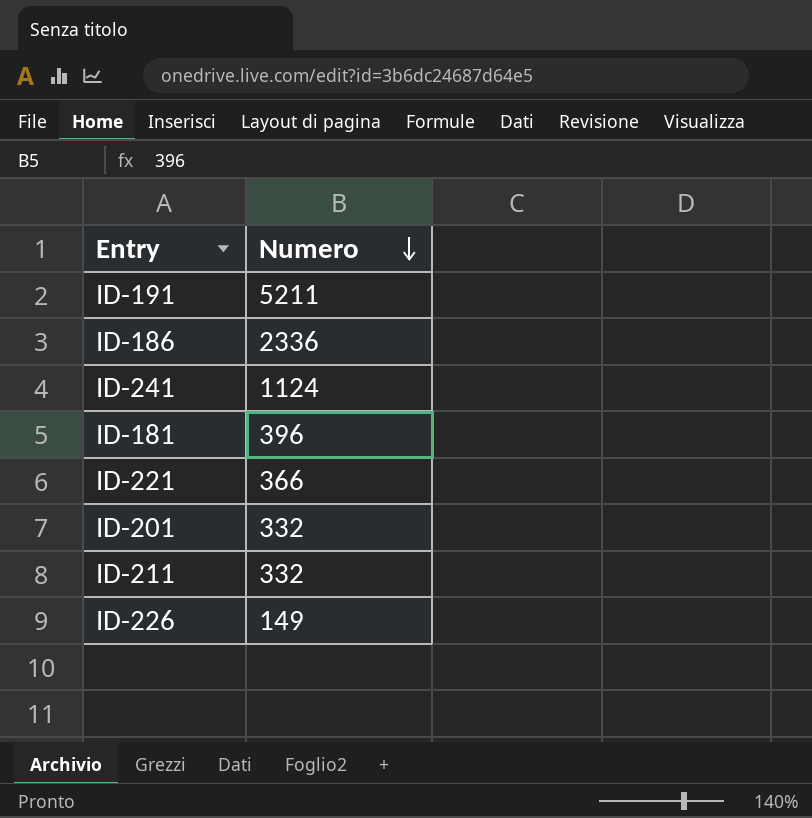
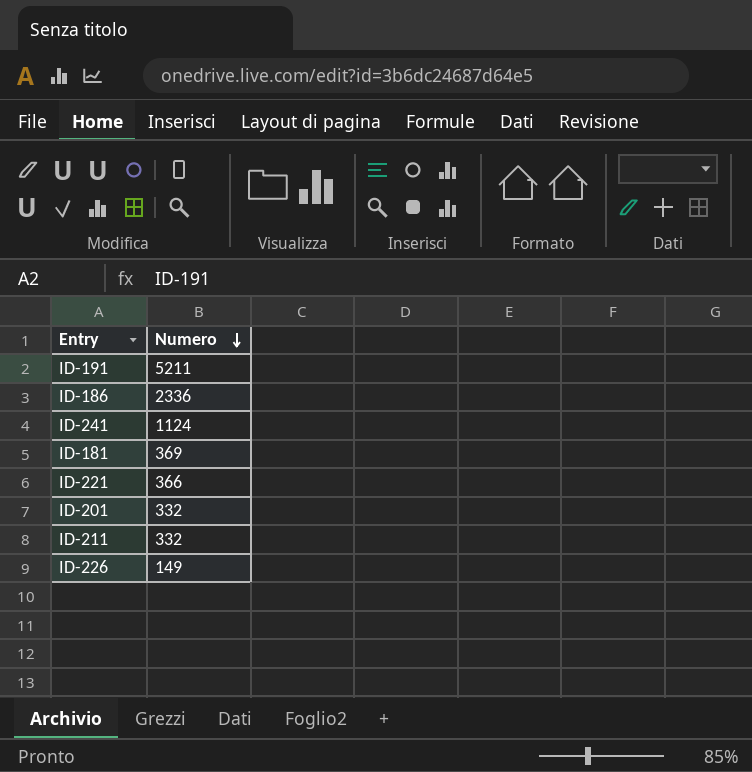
ID-181 | Numero: 396 -> 369

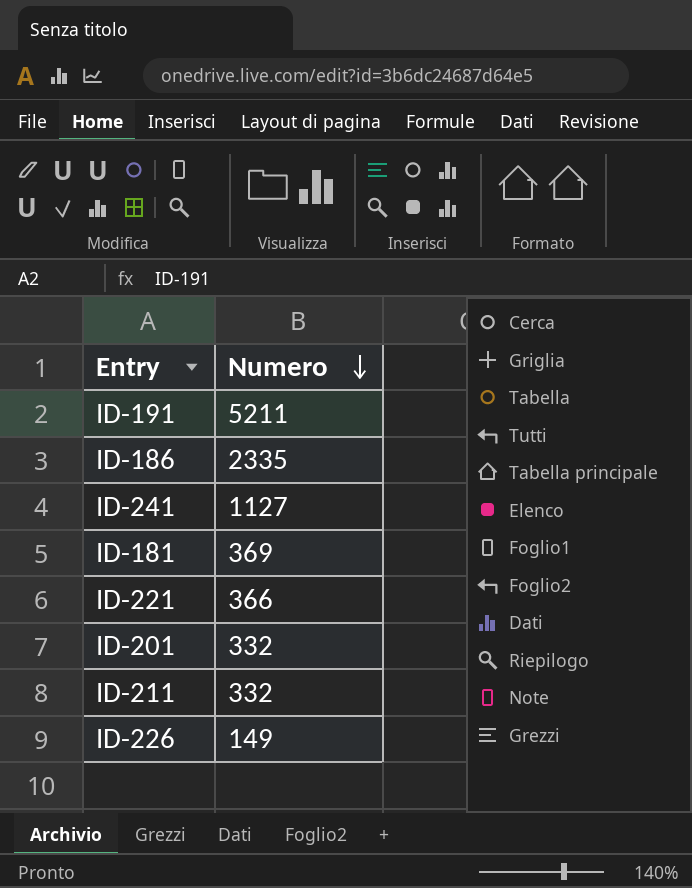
ID-186 | Numero: 2336 -> 2335
ID-241 | Numero: 1124 -> 1127

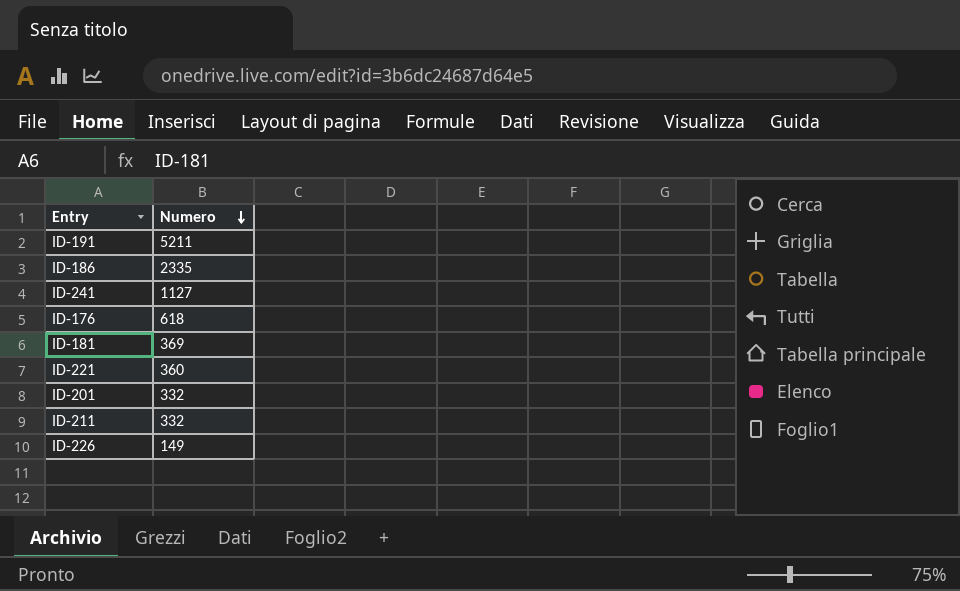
row ID-176: none -> 618
ID-221 | Numero: 366 -> 360

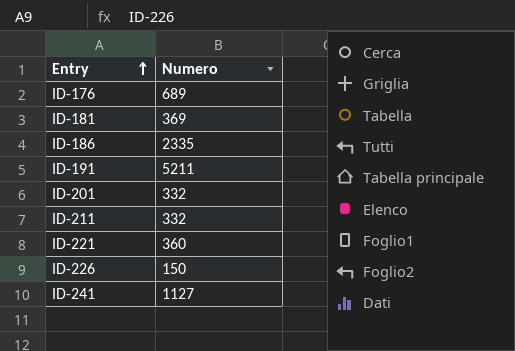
row order: Numero descending -> Entry ascending
ID-176 | Numero: 618 -> 689
ID-226 | Numero: 149 -> 150

